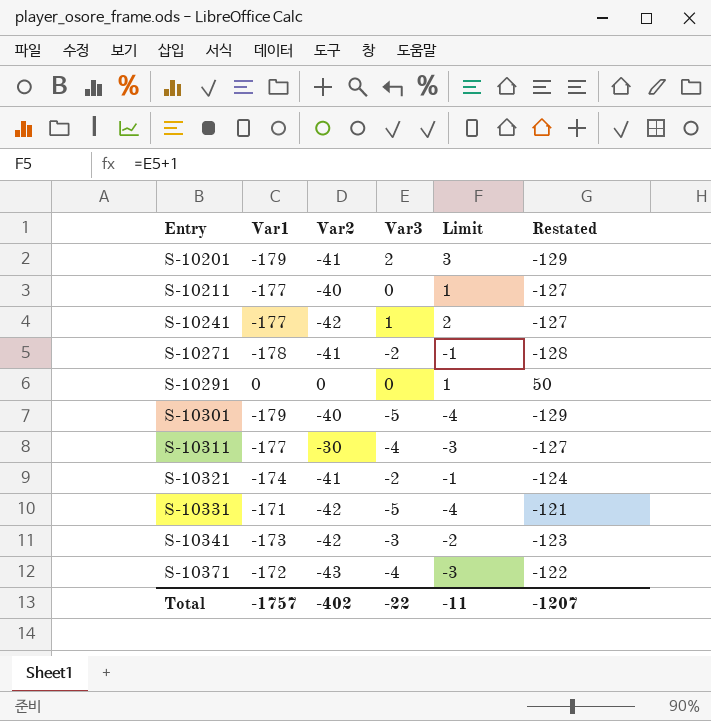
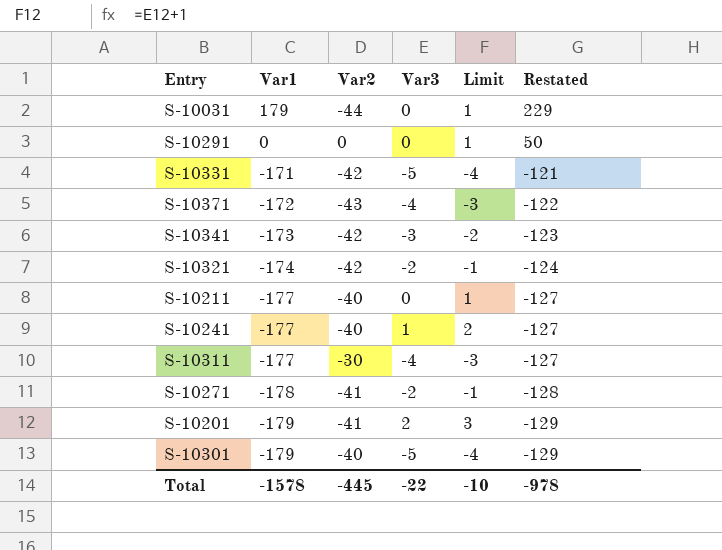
row order: Entry ascending -> Var1 descending
row S-10031: none -> 179 | -44 | 0 | 1 | 229
S-10321 | Var2: -41 -> -42
S-10241 | Var2: -42 -> -40
Total | Var1: -1757 -> -1578
Total | Var2: -402 -> -445
Total | Limit: -11 -> -10
Total | Restated: -1207 -> -978

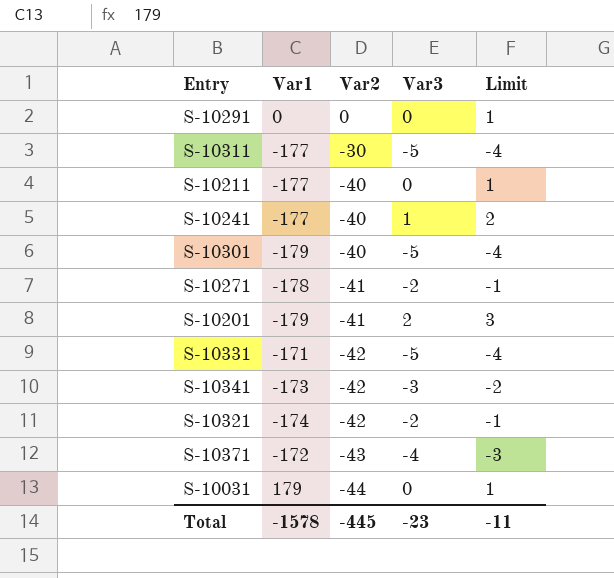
row order: Var1 descending -> Var2 descending
column Restated | formula: [Var1] + 50 -> none
S-10311 | Var3: -4 -> -5
S-10311 | Limit: -3 -> -4
Total | Var3: -22 -> -23
Total | Limit: -10 -> -11

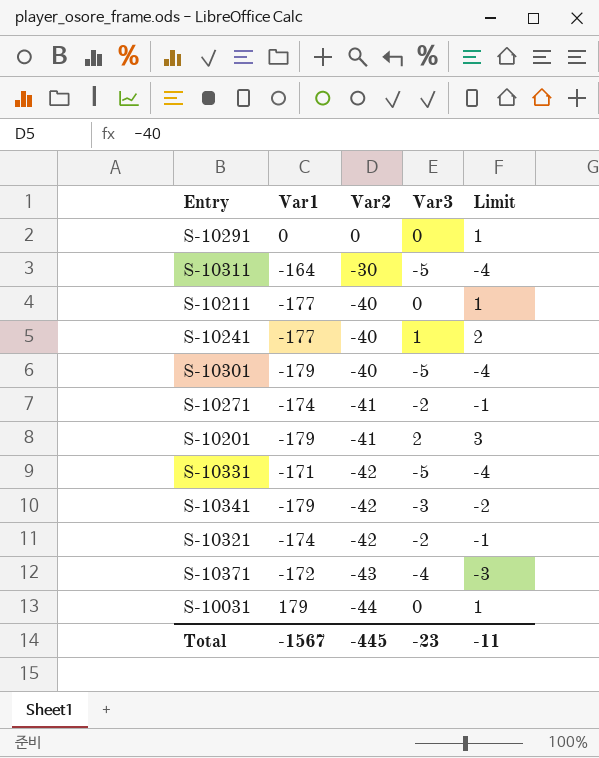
S-10311 | Var1: -177 -> -164
S-10271 | Var1: -178 -> -174
S-10341 | Var1: -173 -> -179
Total | Var1: -1578 -> -1567

